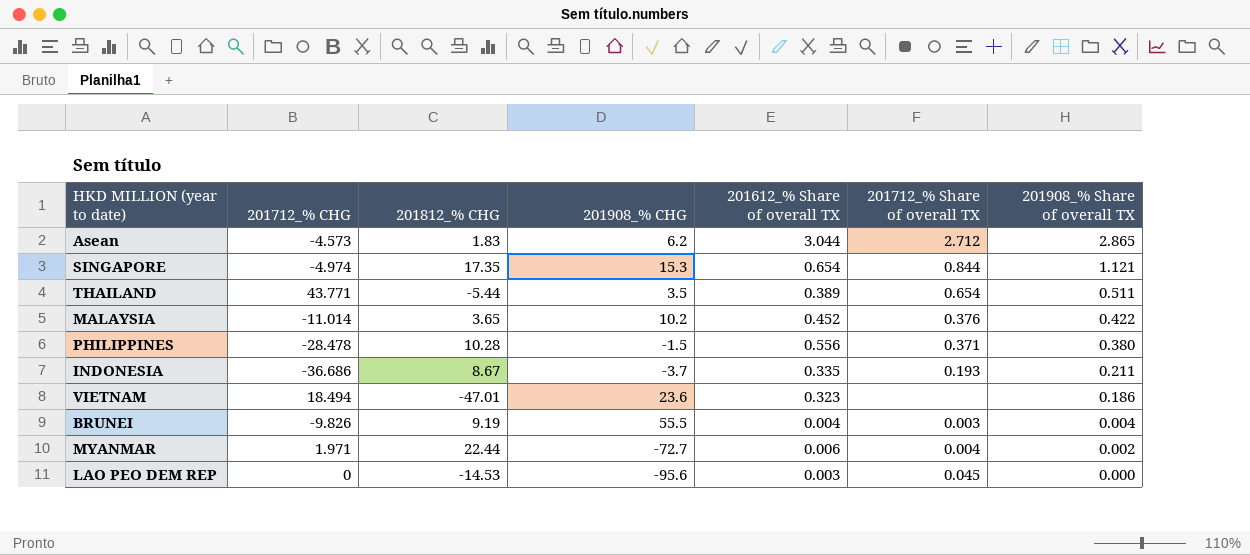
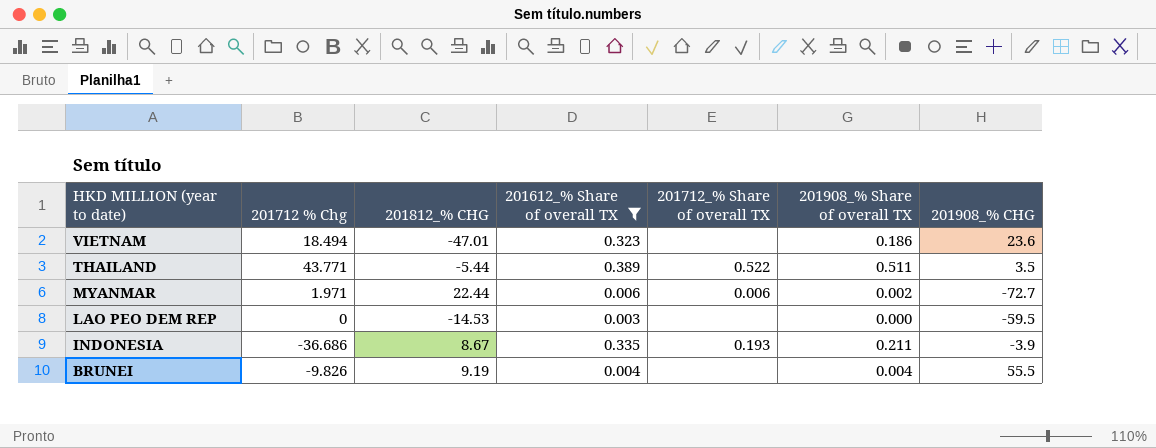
filter: none -> 201612_% Share of overall TX <= 0.389
row order: 201908_% Share of overall TX descending -> HKD MILLION (year to date) descending
column name: 201712_% CHG -> 201712 % Chg
column 201908_% CHG | position: 4 -> 7
THAILAND | 201712_% Share of overall TX: 0.654 -> 0.522
MYANMAR | 201712_% Share of overall TX: 0.004 -> 0.006
LAO PEO DEM REP | 201712_% Share of overall TX: 0.045 -> none
LAO PEO DEM REP | 201908_% CHG: -95.6 -> -59.5
INDONESIA | 201908_% CHG: -3.7 -> -3.9
BRUNEI | 201712_% Share of overall TX: 0.003 -> none

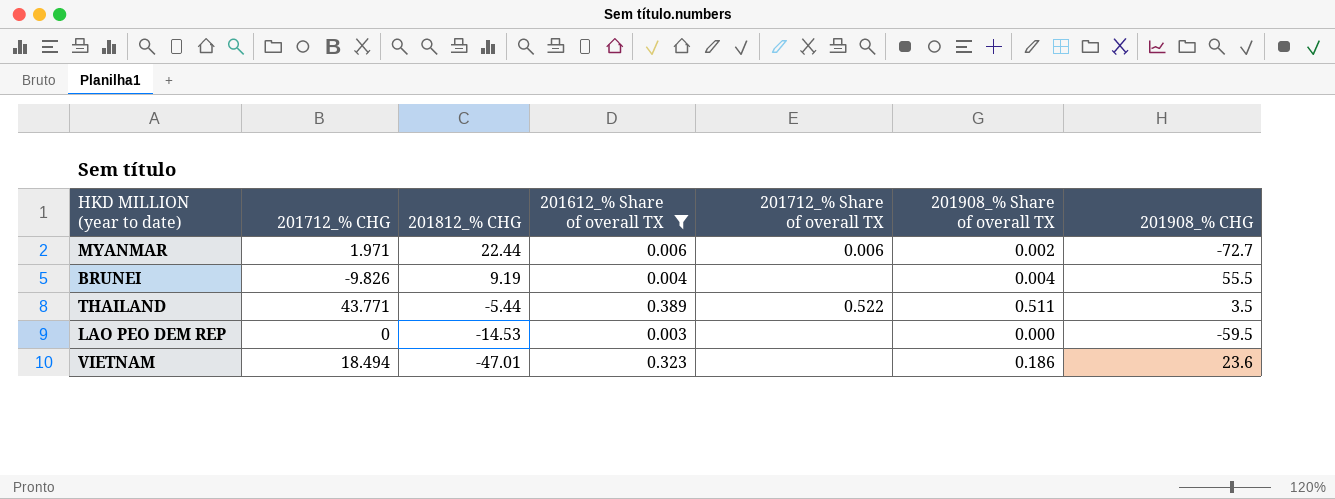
row order: HKD MILLION (year to date) descending -> 201812_% CHG descending
column name: 201712 % Chg -> 201712_% CHG
row INDONESIA: -36.686 | 8.67 | 0.335 | 0.193 | 0.211 | -3.9 -> none

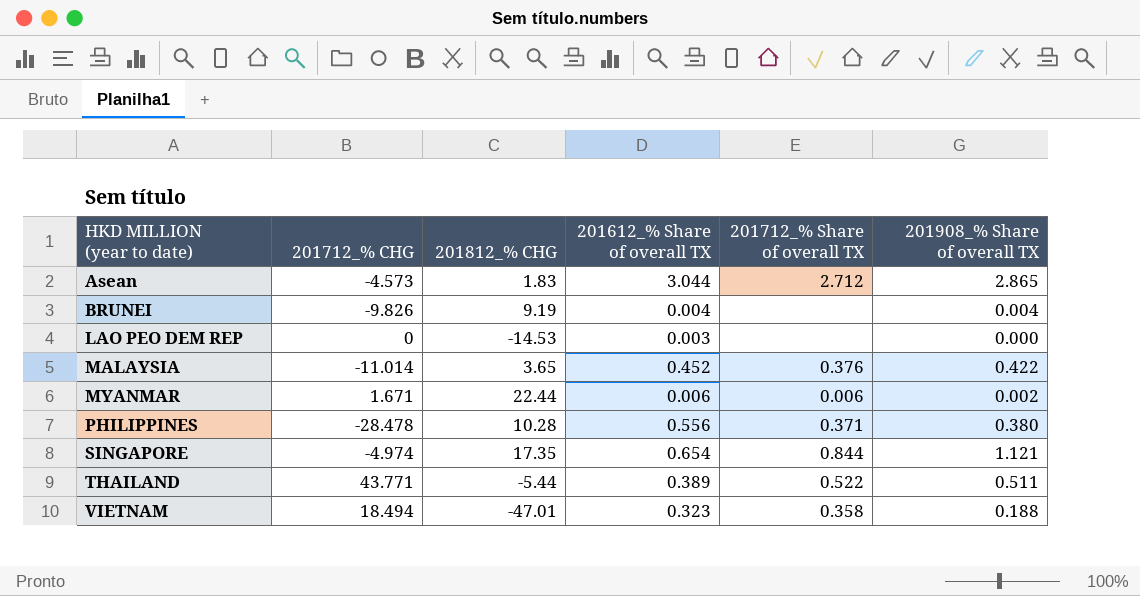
filter: 201612_% Share of overall TX <= 0.389 -> none
row order: 201812_% CHG descending -> HKD MILLION (year to date) ascending
column 201908_% CHG | position: 7 -> none
MYANMAR | 201712_% CHG: 1.971 -> 1.671
VIETNAM | 201712_% Share of overall TX: none -> 0.358
VIETNAM | 201908_% Share of overall TX: 0.186 -> 0.188

